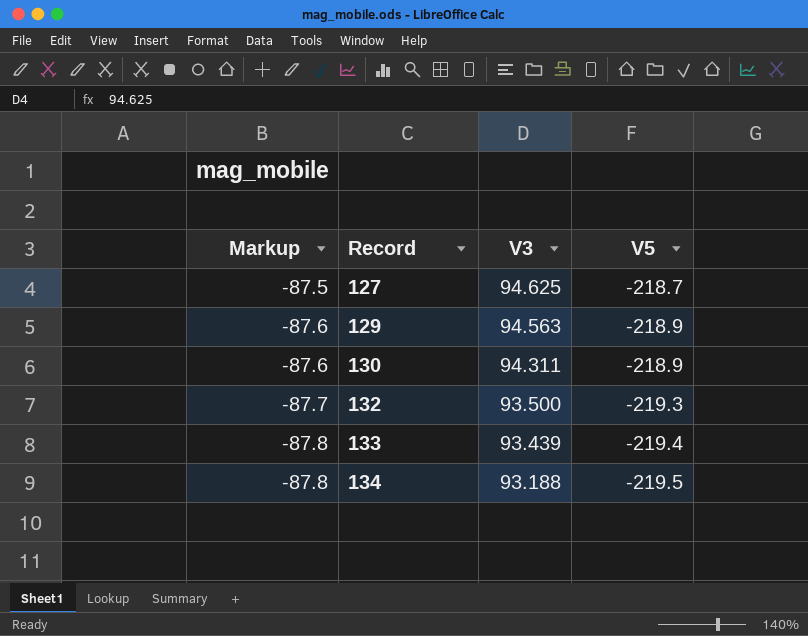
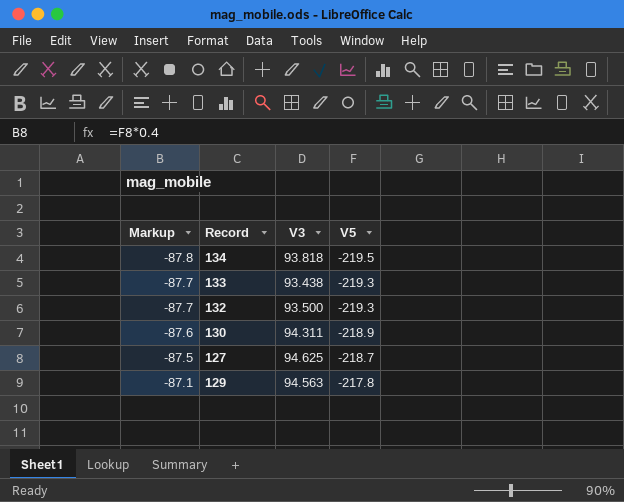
row order: Markup descending -> Markup ascending
134 | V3: 93.188 -> 93.818
133 | Markup: -87.8 -> -87.7
133 | V3: 93.439 -> 93.438
133 | V5: -219.4 -> -219.3
129 | Markup: -87.6 -> -87.1
129 | V5: -218.9 -> -217.8

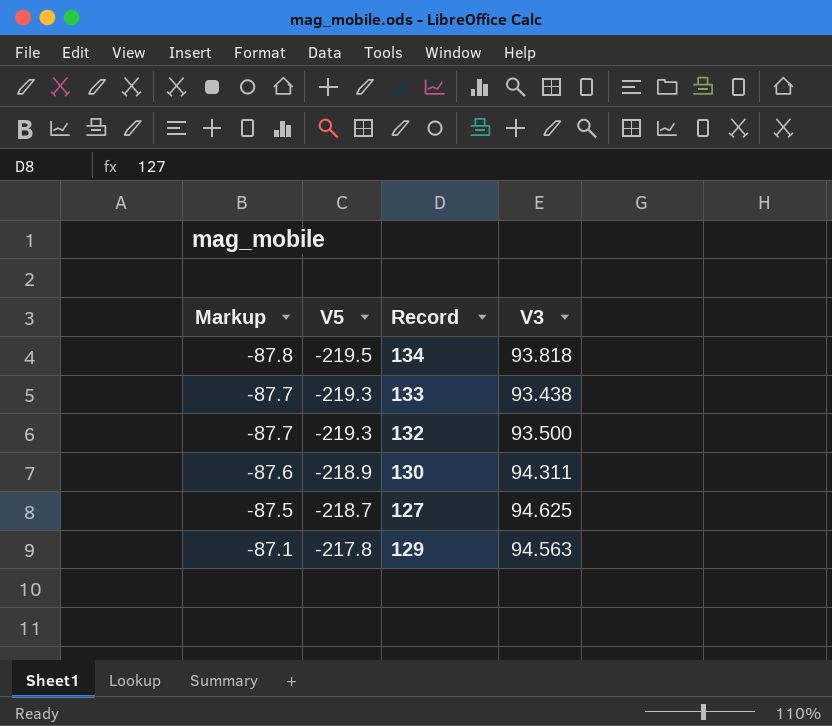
column V5 | position: 4 -> 2

